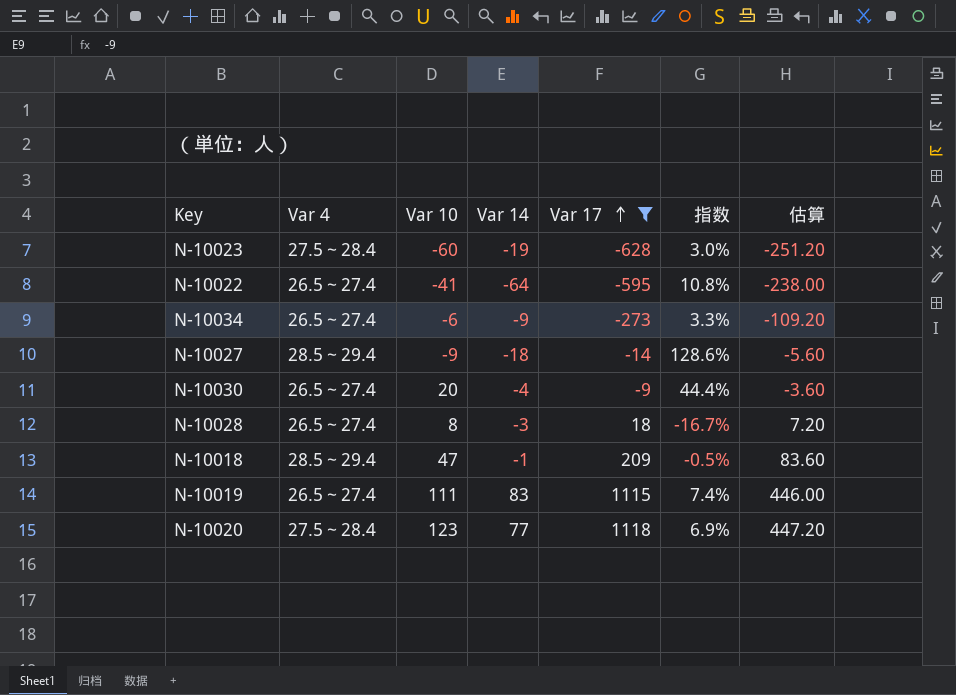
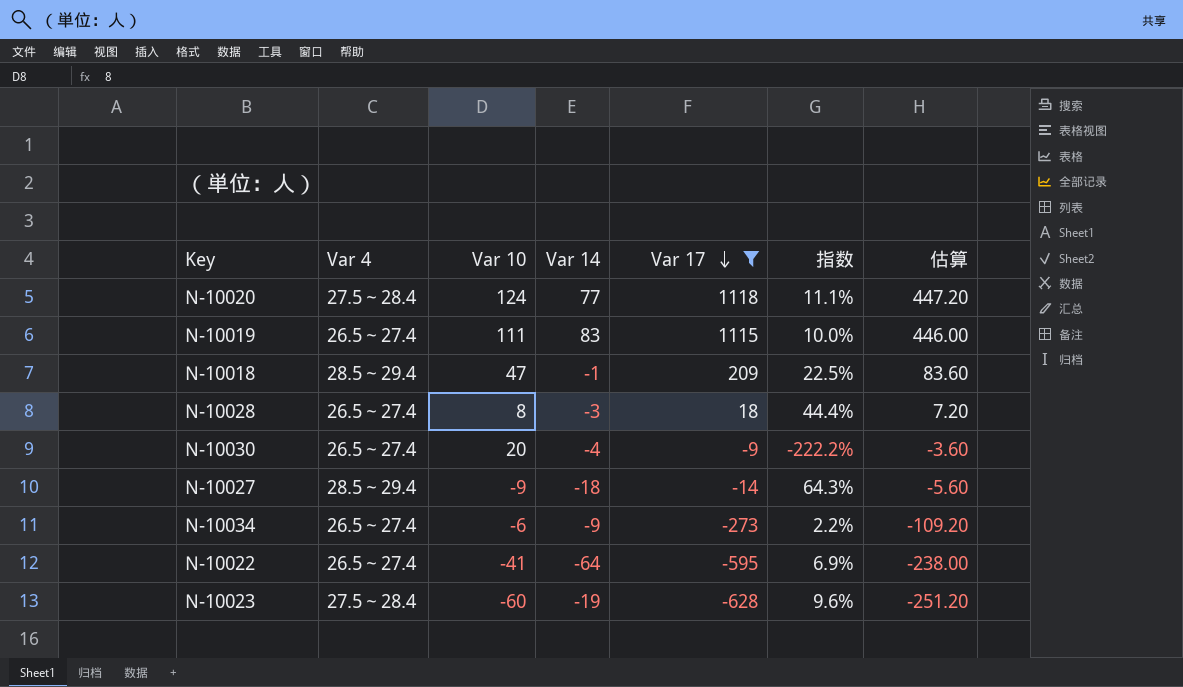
row order: Var 17 ascending -> Var 17 descending
column 指数 | formula: [Var 14] / [Var 17] -> [Var 10] / [Var 17]
N-10020 | Var 10: 123 -> 124

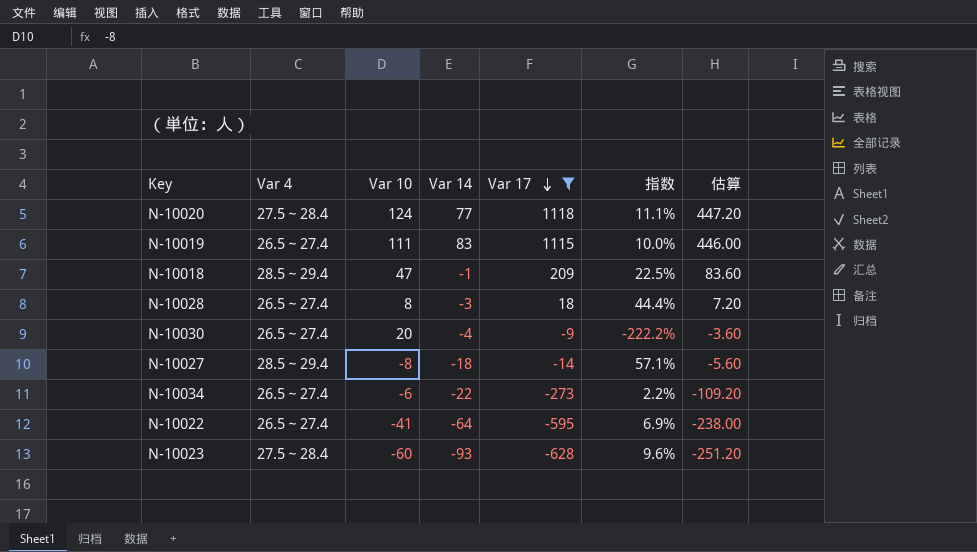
N-10027 | Var 10: -9 -> -8
N-10027 | 指数: 64.3% -> 57.1%
N-10034 | Var 14: -9 -> -22
N-10023 | Var 14: -19 -> -93

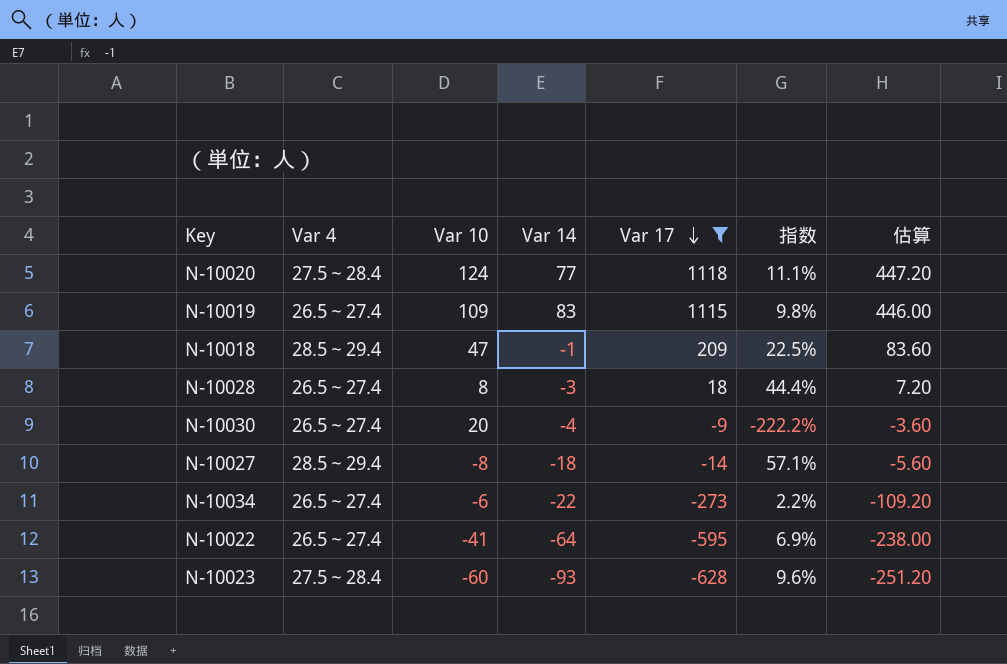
N-10019 | Var 10: 111 -> 109
N-10019 | 指数: 10.0% -> 9.8%

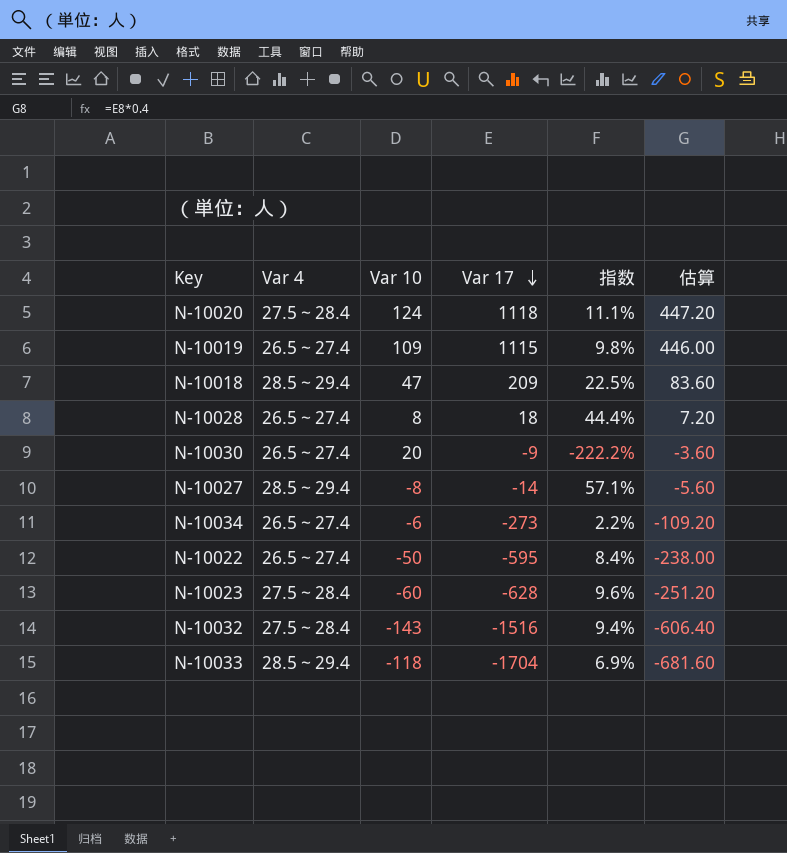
filter: Var 17 >= -628 -> none
column Var 14 | position: 4 -> none
N-10022 | Var 10: -41 -> -50
N-10022 | 指数: 6.9% -> 8.4%

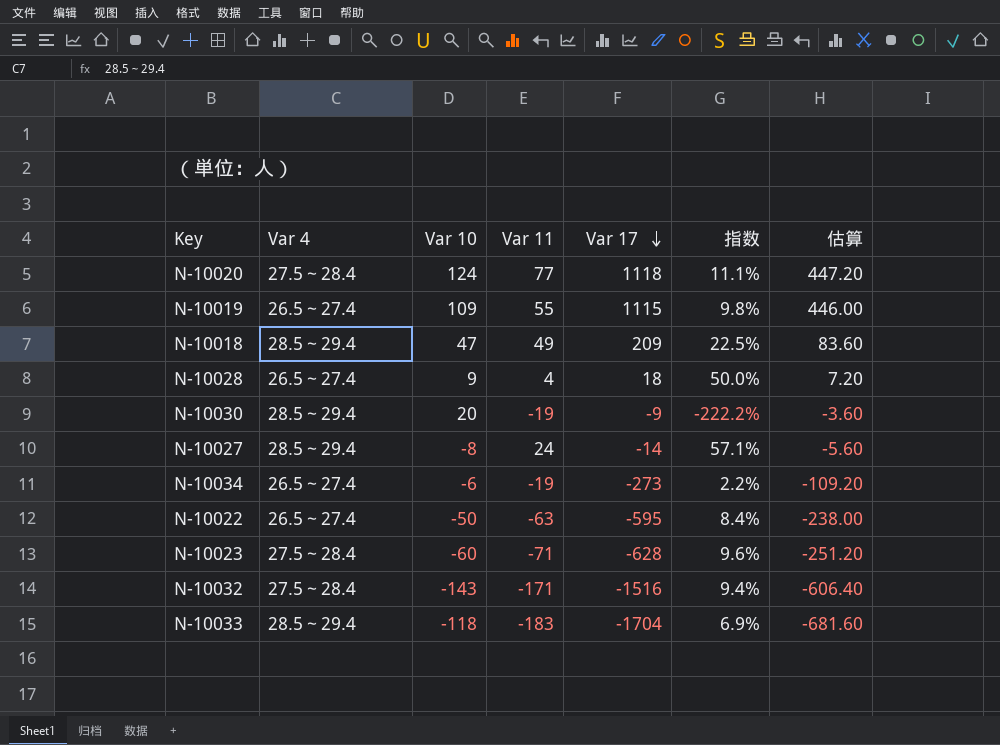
column Var 11 | position: none -> 4
N-10028 | Var 10: 8 -> 9
N-10028 | 指数: 44.4% -> 50.0%
N-10030 | Var 4: 26.5～27.4 -> 28.5～29.4

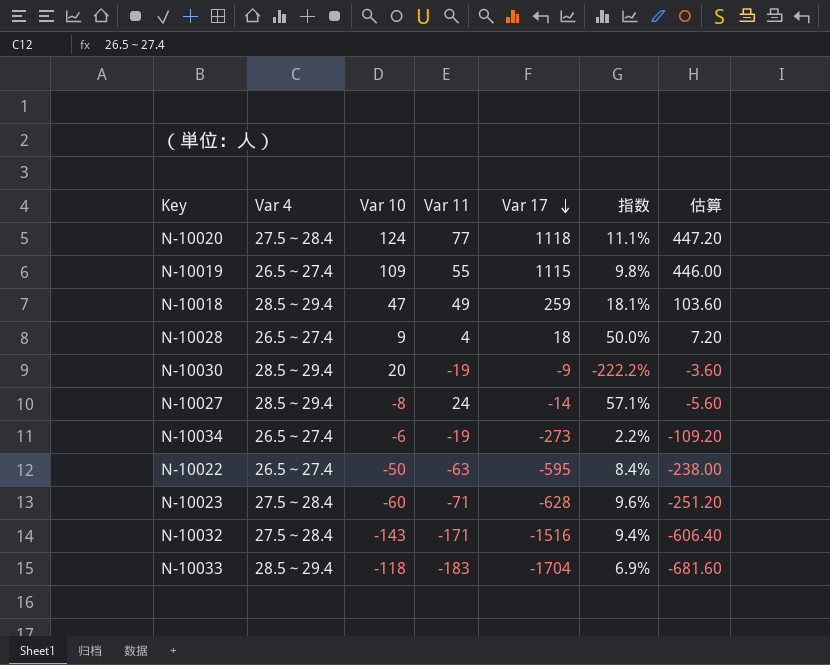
N-10018 | Var 17: 209 -> 259
N-10018 | 指数: 22.5% -> 18.1%
N-10018 | 估算: 83.60 -> 103.60

